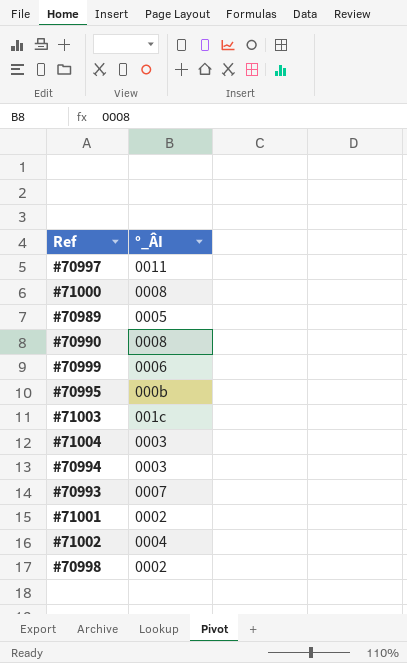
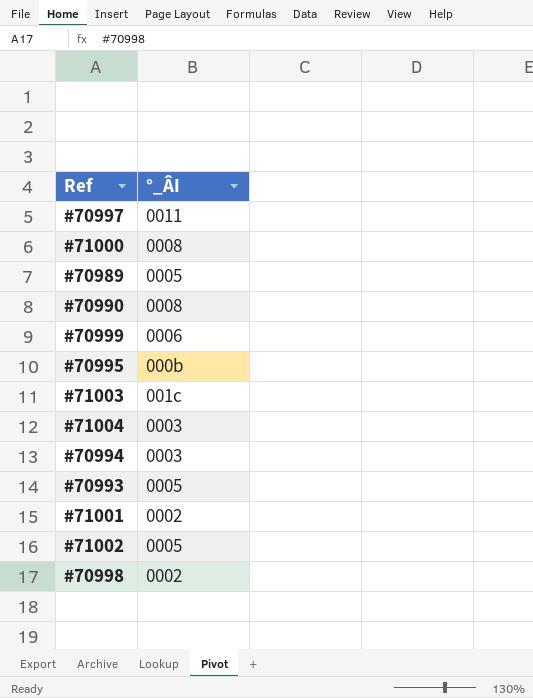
#70993 | °_ÂI: 0007 -> 0005
#71002 | °_ÂI: 0004 -> 0005

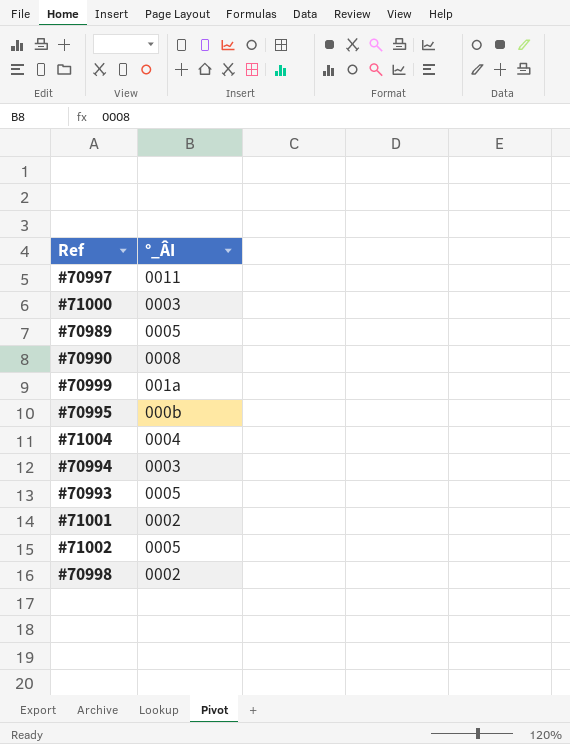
row #71003: 001c -> none
#71000 | °_ÂI: 0008 -> 0003
#70999 | °_ÂI: 0006 -> 001a
#71004 | °_ÂI: 0003 -> 0004

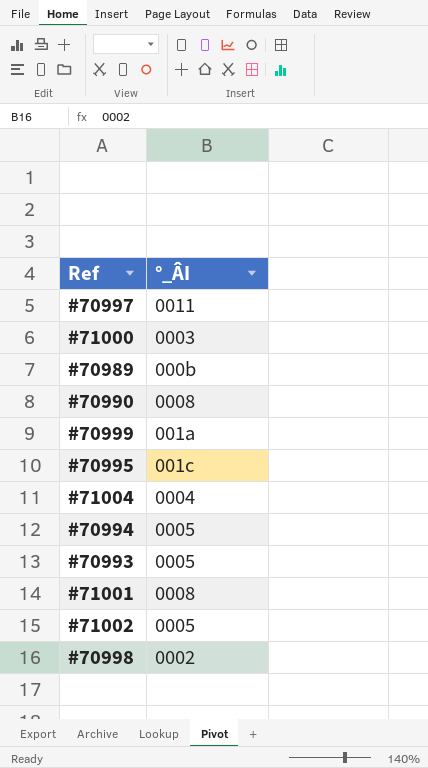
#70989 | °_ÂI: 0005 -> 000b
#70995 | °_ÂI: 000b -> 001c
#70994 | °_ÂI: 0003 -> 0005
#71001 | °_ÂI: 0002 -> 0008

